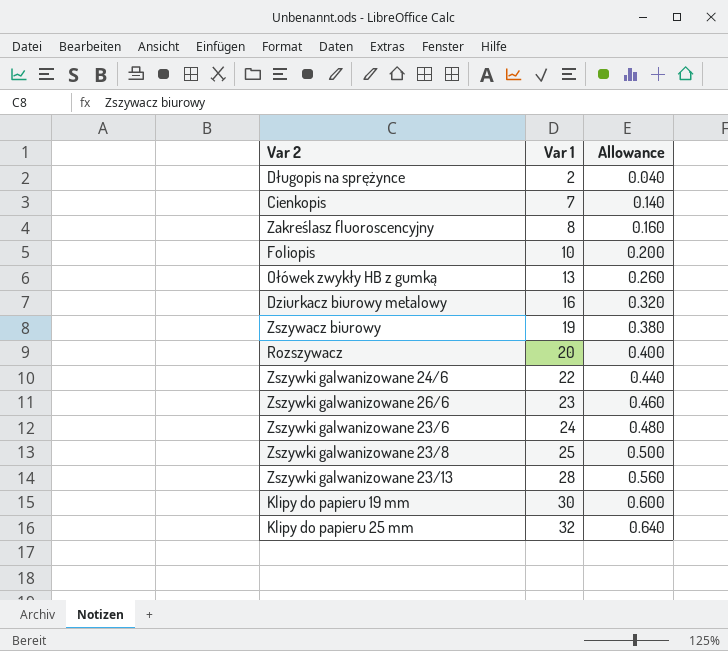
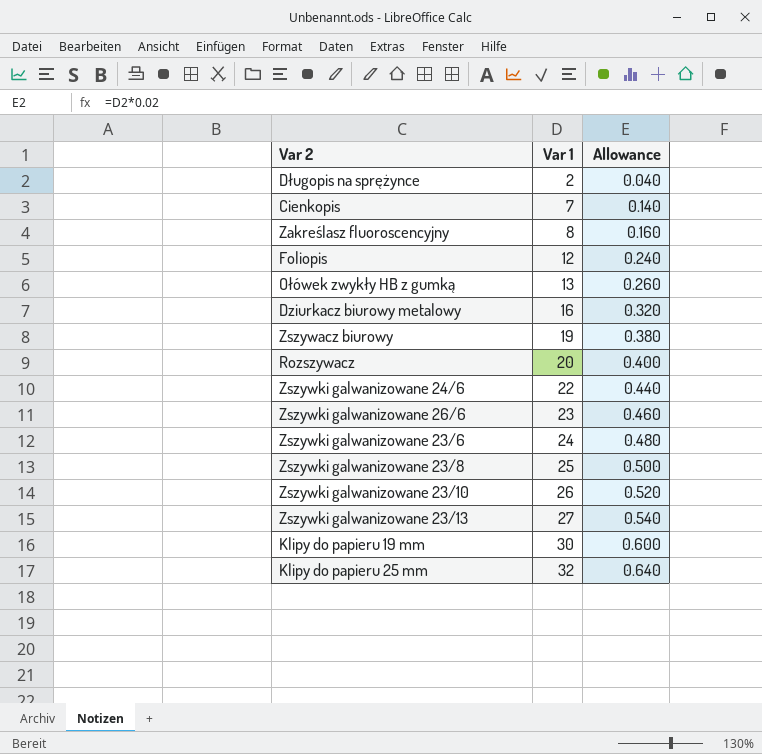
Foliopis | Var 1: 10 -> 12
Foliopis | Allowance: 0.200 -> 0.240
row Zszywki galwanizowane 23/10: none -> 26 | 0.520
Zszywki galwanizowane 23/13 | Var 1: 28 -> 27
Zszywki galwanizowane 23/13 | Allowance: 0.560 -> 0.540

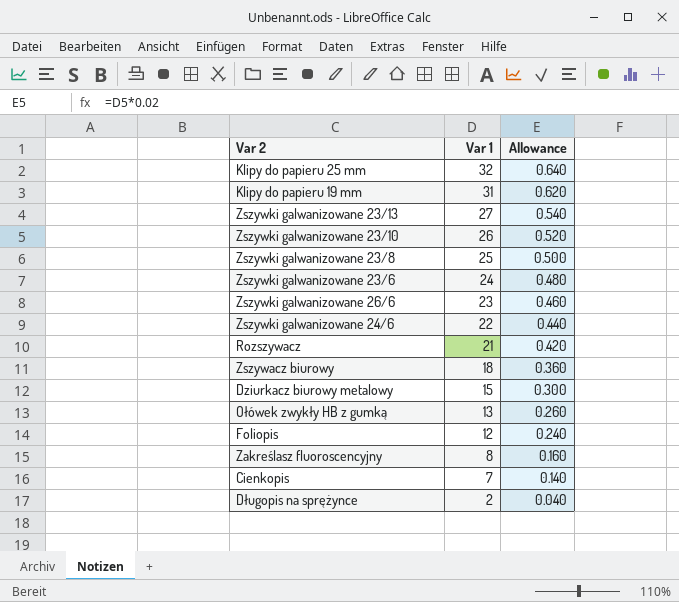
row order: Var 1 ascending -> Var 1 descending
Klipy do papieru 19 mm | Var 1: 30 -> 31
Klipy do papieru 19 mm | Allowance: 0.600 -> 0.620
Rozszywacz | Var 1: 20 -> 21
Rozszywacz | Allowance: 0.400 -> 0.420
Zszywacz biurowy | Var 1: 19 -> 18
Zszywacz biurowy | Allowance: 0.380 -> 0.360
Dziurkacz biurowy metalowy | Var 1: 16 -> 15
Dziurkacz biurowy metalowy | Allowance: 0.320 -> 0.300

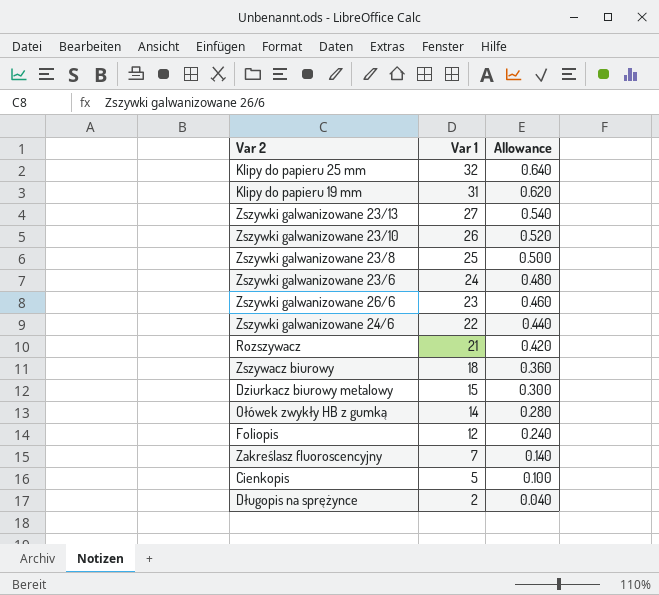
Ołówek zwykły HB z gumką | Var 1: 13 -> 14
Ołówek zwykły HB z gumką | Allowance: 0.260 -> 0.280
Zakreślasz fluoroscencyjny | Var 1: 8 -> 7
Zakreślasz fluoroscencyjny | Allowance: 0.160 -> 0.140
Cienkopis | Var 1: 7 -> 5
Cienkopis | Allowance: 0.140 -> 0.100

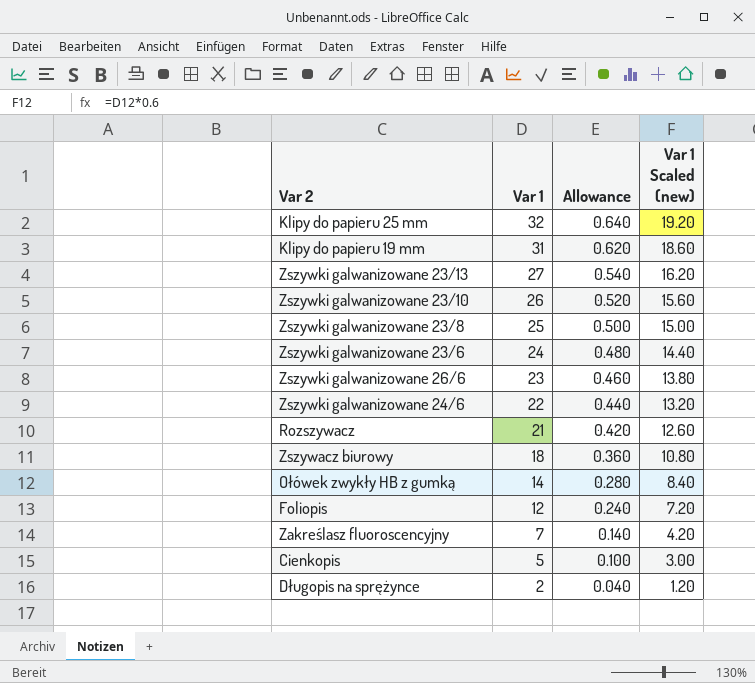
column Var 1 Scaled (new) | formula: none -> [Var 1] * 0.6
row Dziurkacz biurowy metalowy: 15 | 0.300 -> none

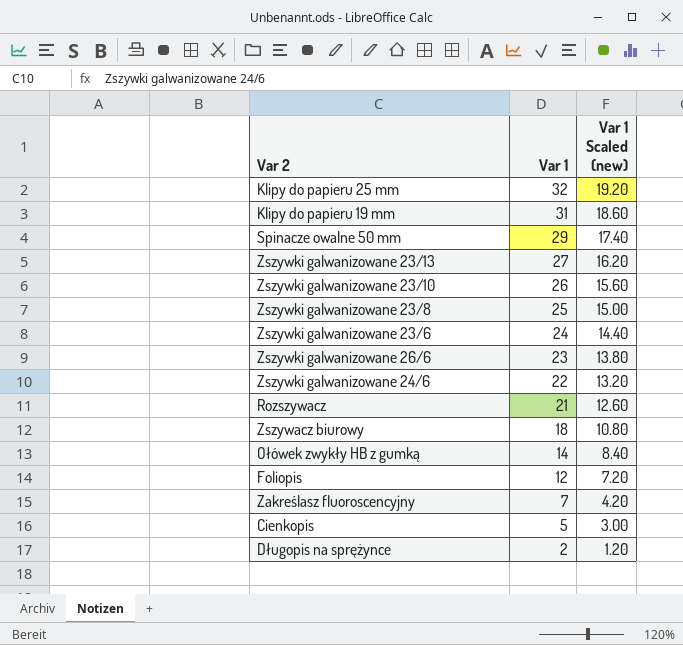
column Allowance | formula: [Var 1] * 0.02 -> none
row Spinacze owalne 50 mm: none -> 29 | 17.40

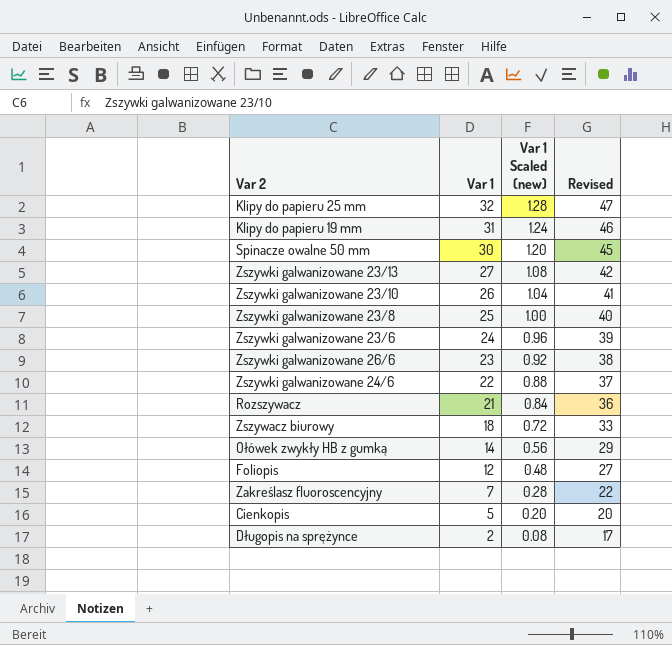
column Var 1 Scaled (new) | formula: [Var 1] * 0.6 -> [Var 1] * 0.04
column Revised | formula: none -> [Var 1] + 15
Spinacze owalne 50 mm | Var 1: 29 -> 30

